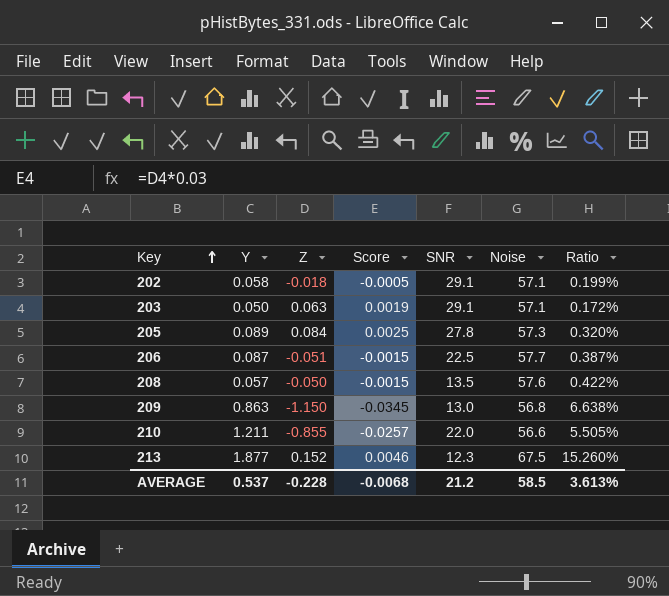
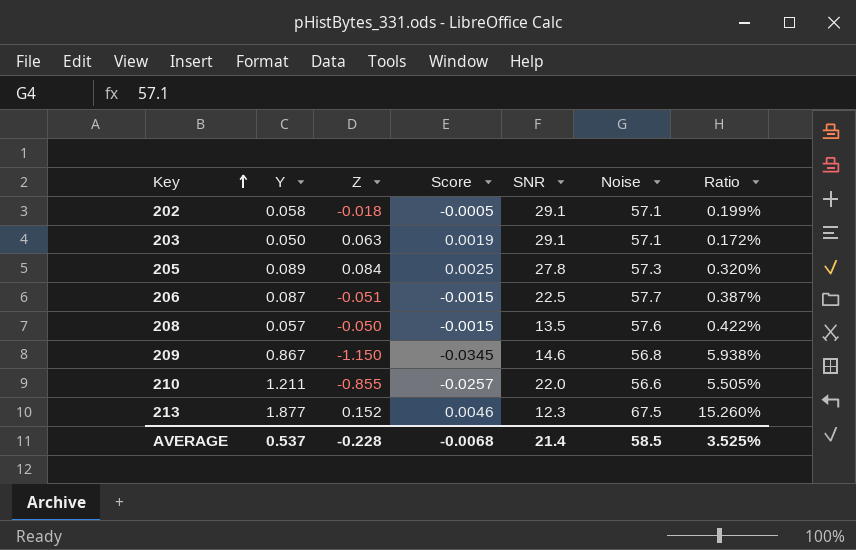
209 | Y: 0.863 -> 0.867
209 | SNR: 13.0 -> 14.6
209 | Ratio: 6.638% -> 5.938%
AVERAGE | SNR: 21.2 -> 21.4
AVERAGE | Ratio: 3.613% -> 3.525%

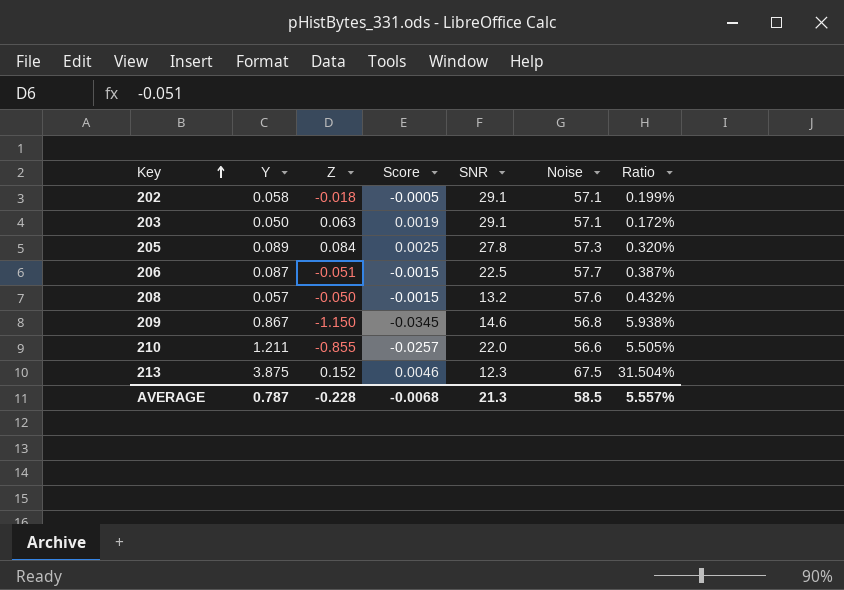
208 | SNR: 13.5 -> 13.2
208 | Ratio: 0.422% -> 0.432%
213 | Y: 1.877 -> 3.875
213 | Ratio: 15.260% -> 31.504%
AVERAGE | Y: 0.537 -> 0.787
AVERAGE | SNR: 21.4 -> 21.3
AVERAGE | Ratio: 3.525% -> 5.557%

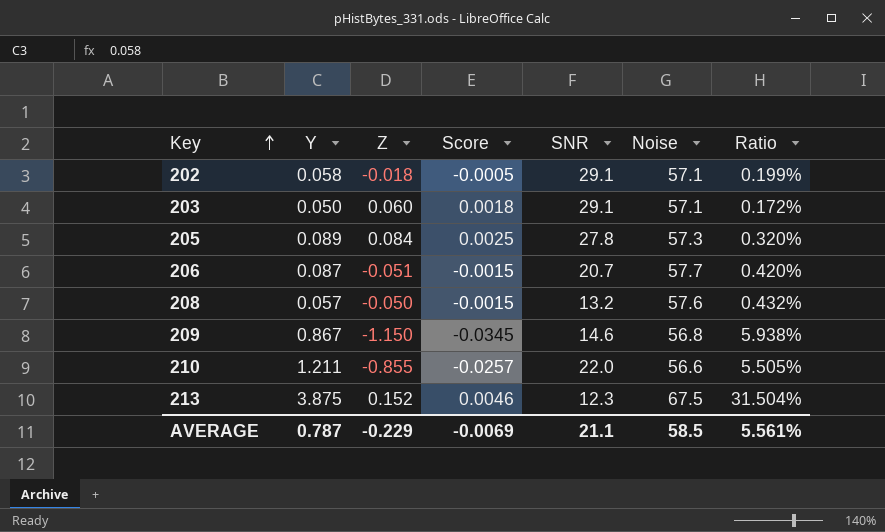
203 | Z: 0.063 -> 0.060
203 | Score: 0.0019 -> 0.0018
206 | SNR: 22.5 -> 20.7
206 | Ratio: 0.387% -> 0.420%
AVERAGE | Z: -0.228 -> -0.229
AVERAGE | Score: -0.0068 -> -0.0069
AVERAGE | SNR: 21.3 -> 21.1
AVERAGE | Ratio: 5.557% -> 5.561%

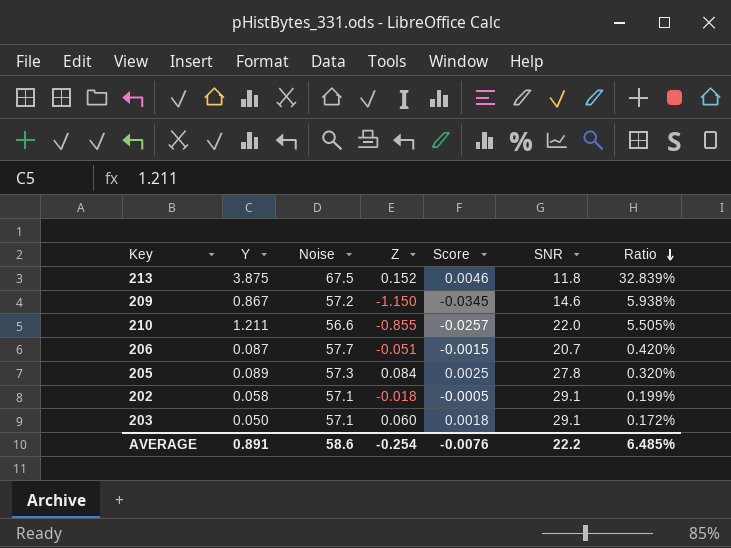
row order: Key ascending -> Ratio descending
column Noise | position: 6 -> 3
row 208: 0.057 | -0.050 | -0.0015 | 13.2 | 57.6 | 0.432% -> none
213 | SNR: 12.3 -> 11.8
213 | Ratio: 31.504% -> 32.839%
209 | Noise: 56.8 -> 57.2
AVERAGE | Y: 0.787 -> 0.891
AVERAGE | Noise: 58.5 -> 58.6
AVERAGE | Z: -0.229 -> -0.254
AVERAGE | Score: -0.0069 -> -0.0076
AVERAGE | SNR: 21.1 -> 22.2
AVERAGE | Ratio: 5.561% -> 6.485%

